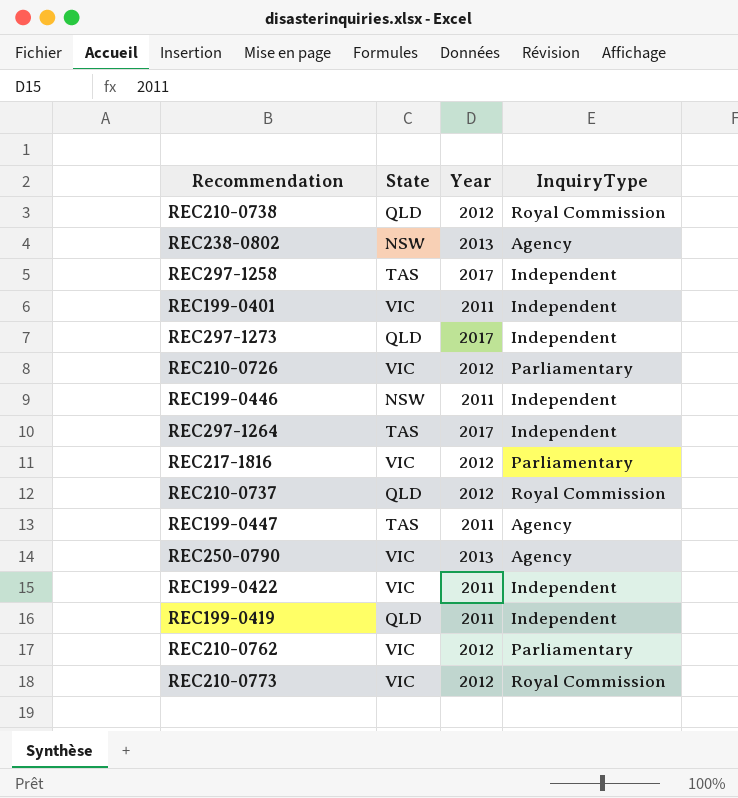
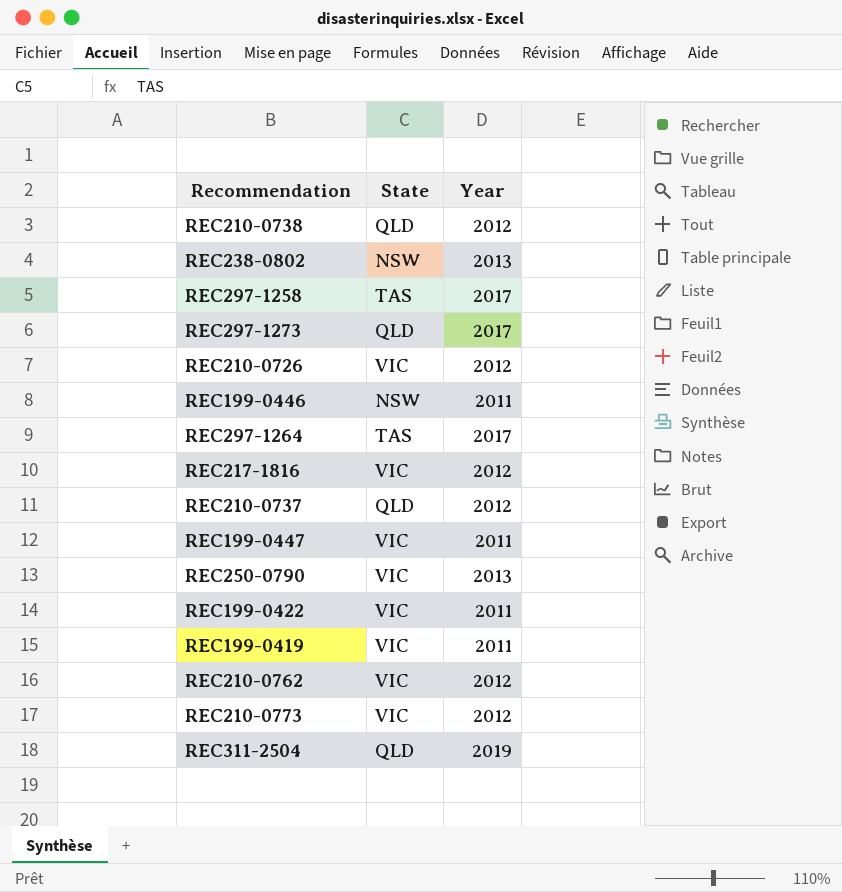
column InquiryType | position: 4 -> none
row REC199-0401: VIC | 2011 | Independent -> none
REC199-0447 | State: TAS -> VIC
REC199-0419 | State: QLD -> VIC
row REC311-2504: none -> QLD | 2019

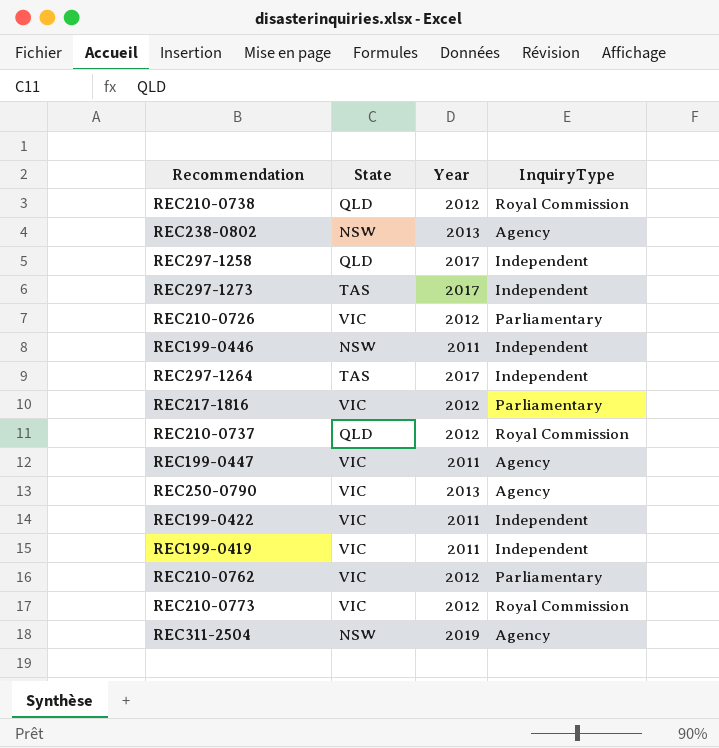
column InquiryType | position: none -> 4
REC297-1258 | State: TAS -> QLD
REC297-1273 | State: QLD -> TAS
REC311-2504 | State: QLD -> NSW

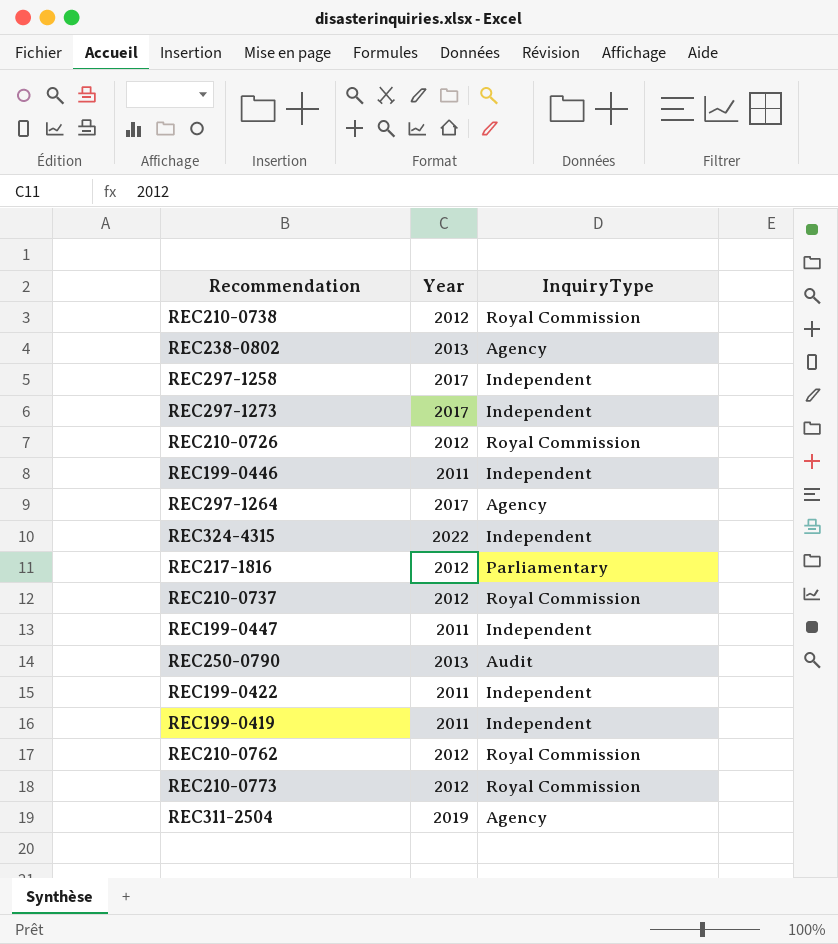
column State | position: 2 -> none
REC210-0726 | InquiryType: Parliamentary -> Royal Commission
REC297-1264 | InquiryType: Independent -> Agency
row REC324-4315: none -> 2022 | Independent
REC199-0447 | InquiryType: Agency -> Independent
REC250-0790 | InquiryType: Agency -> Audit
REC210-0762 | InquiryType: Parliamentary -> Royal Commission

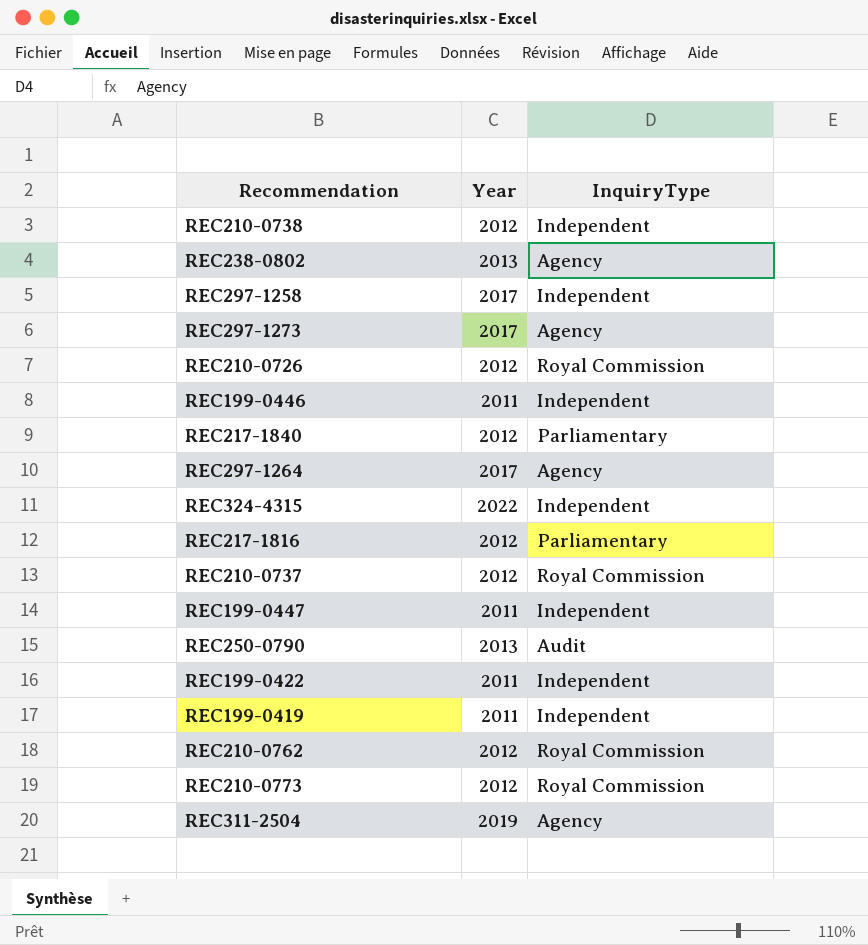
REC210-0738 | InquiryType: Royal Commission -> Independent
REC297-1273 | InquiryType: Independent -> Agency
row REC217-1840: none -> 2012 | Parliamentary

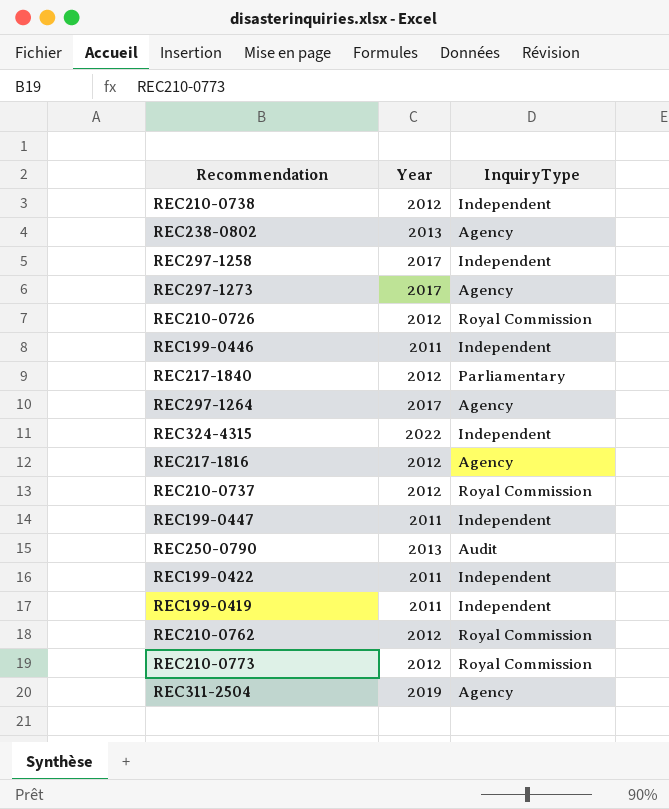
REC217-1816 | InquiryType: Parliamentary -> Agency

